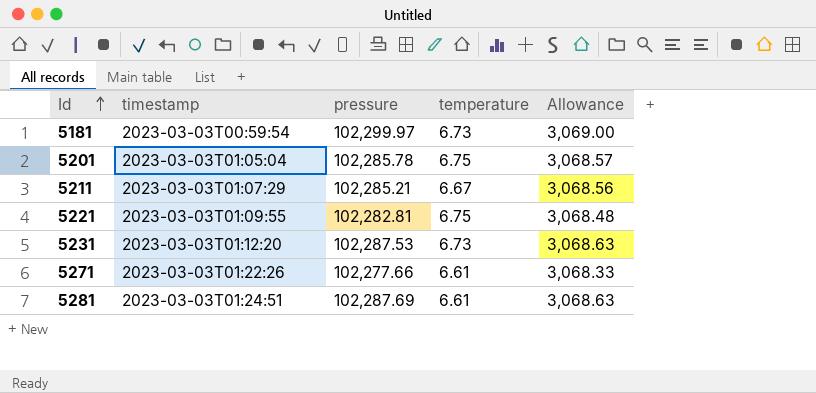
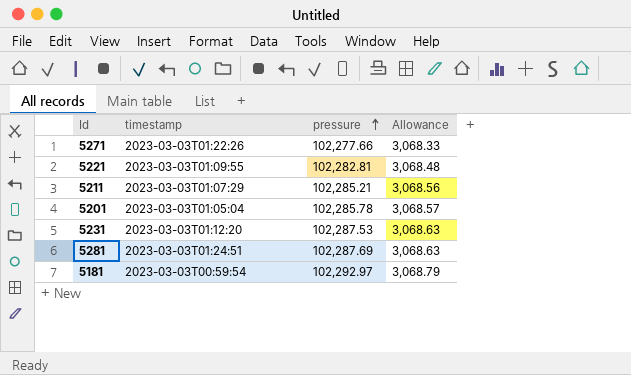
row order: Id ascending -> pressure ascending
column temperature | position: 4 -> none
5181 | pressure: 102,299.97 -> 102,292.97
5181 | Allowance: 3,069.00 -> 3,068.79

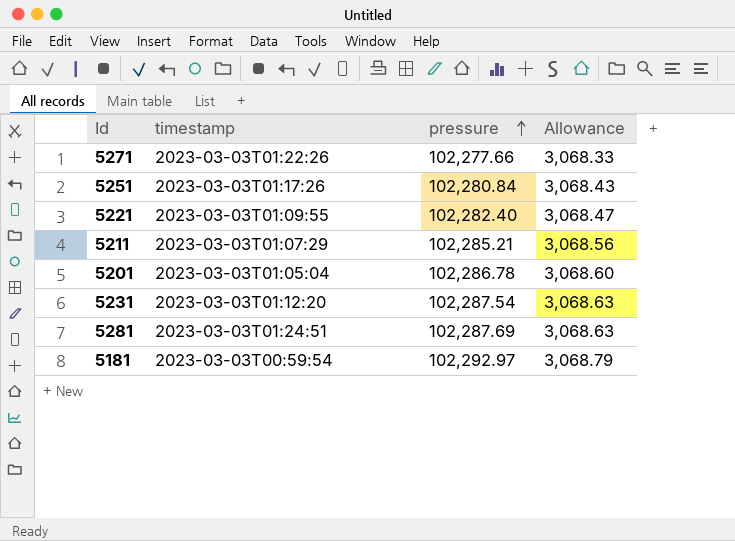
row 5251: none -> 2023-03-03T01:17:26 | 102,280.84 | 3,068.43
5221 | pressure: 102,282.81 -> 102,282.40
5221 | Allowance: 3,068.48 -> 3,068.47
5201 | pressure: 102,285.78 -> 102,286.78
5201 | Allowance: 3,068.57 -> 3,068.60
5231 | pressure: 102,287.53 -> 102,287.54

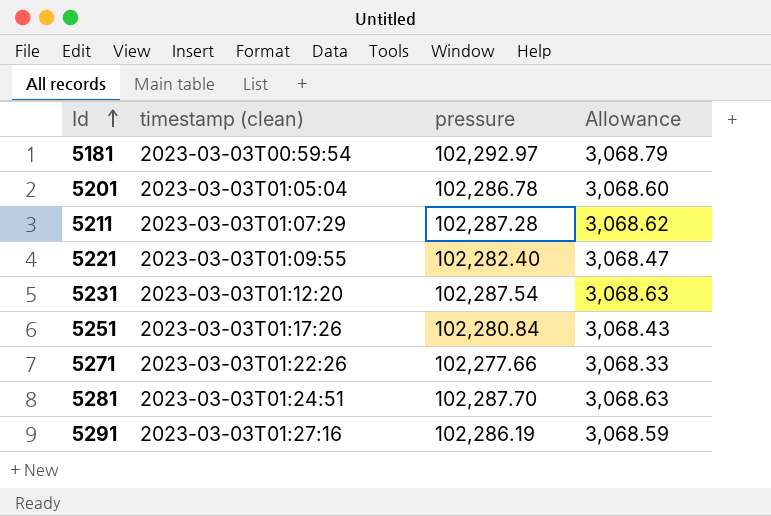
row order: pressure ascending -> Id ascending
column name: timestamp -> timestamp (clean)
5211 | pressure: 102,285.21 -> 102,287.28
5211 | Allowance: 3,068.56 -> 3,068.62
5281 | pressure: 102,287.69 -> 102,287.70
row 5291: none -> 2023-03-03T01:27:16 | 102,286.19 | 3,068.59

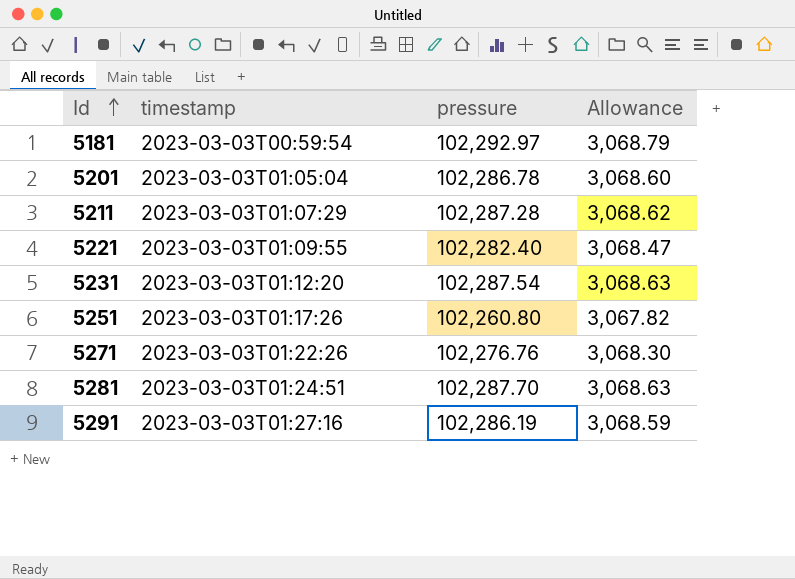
column name: timestamp (clean) -> timestamp
5251 | pressure: 102,280.84 -> 102,260.80
5251 | Allowance: 3,068.43 -> 3,067.82
5271 | pressure: 102,277.66 -> 102,276.76
5271 | Allowance: 3,068.33 -> 3,068.30

